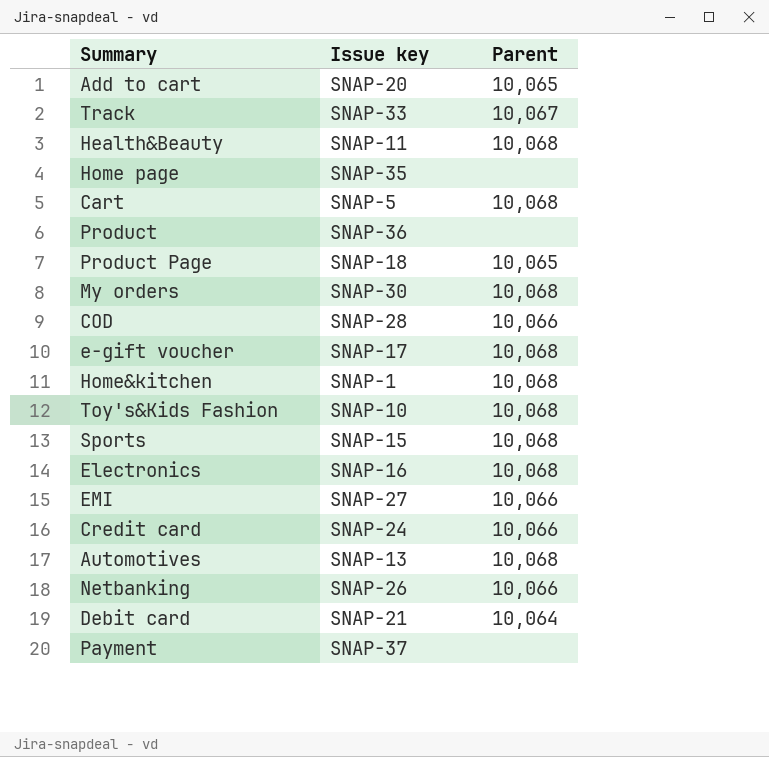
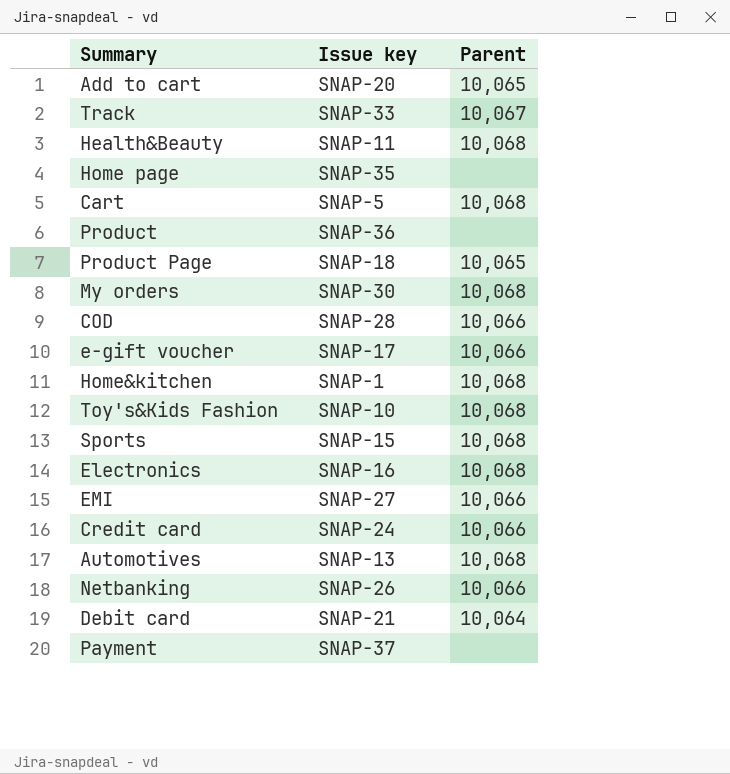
e-gift voucher | Parent: 10,068 -> 10,066

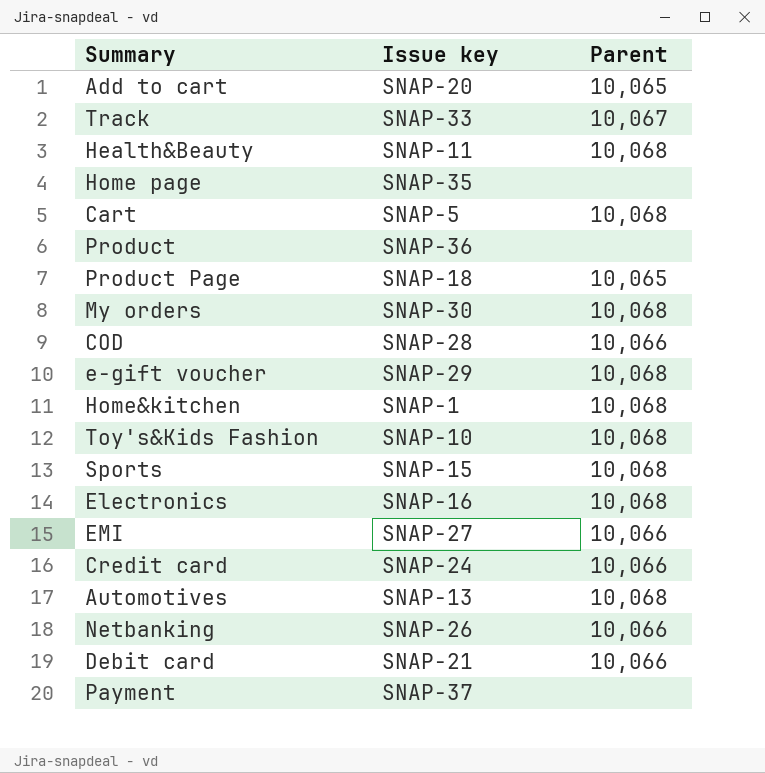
e-gift voucher | Issue key: SNAP-17 -> SNAP-29
e-gift voucher | Parent: 10,066 -> 10,068
Debit card | Parent: 10,064 -> 10,066

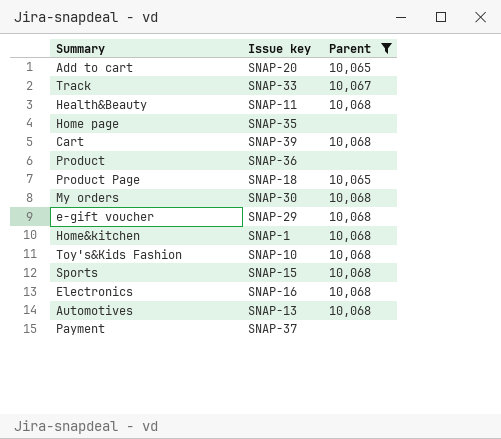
filter: none -> Parent != 10,066
Cart | Issue key: SNAP-5 -> SNAP-39

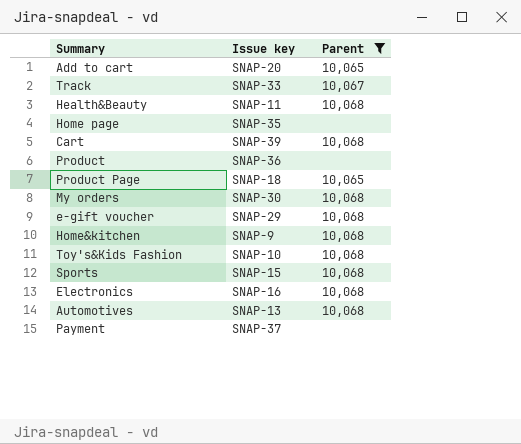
Home&kitchen | Issue key: SNAP-1 -> SNAP-9

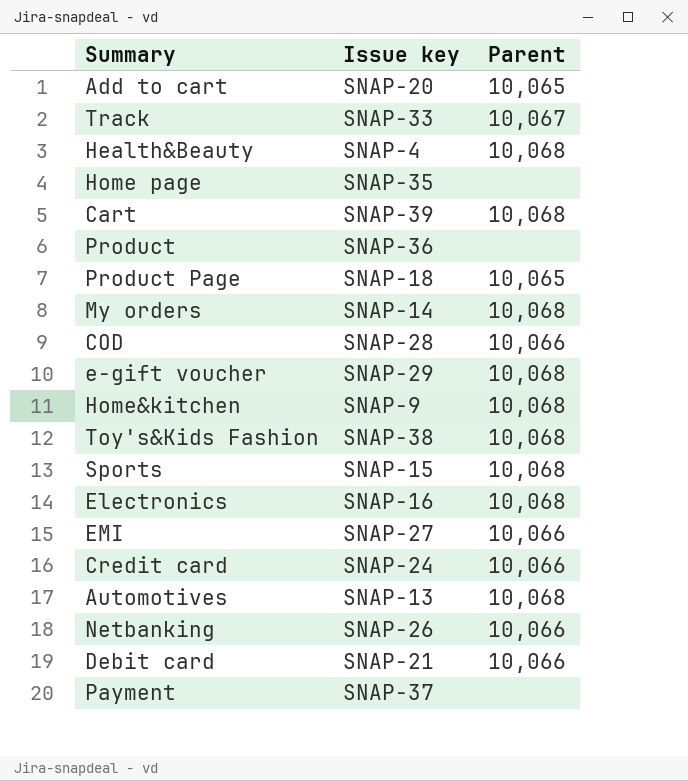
filter: Parent != 10,066 -> none
Health&Beauty | Issue key: SNAP-11 -> SNAP-4
My orders | Issue key: SNAP-30 -> SNAP-14
Toy's&Kids Fashion | Issue key: SNAP-10 -> SNAP-38

